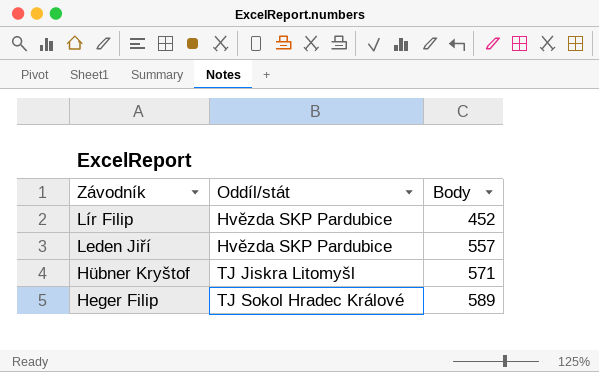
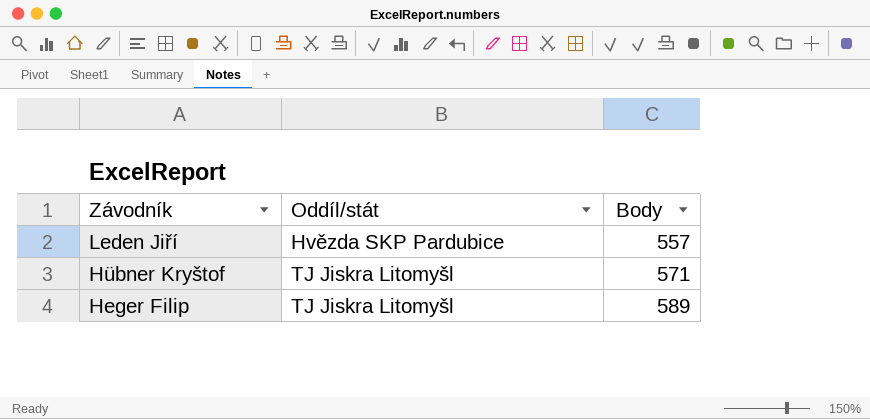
row Lír Filip: Hvězda SKP Pardubice | 452 -> none
Heger Filip | Oddíl/stát: TJ Sokol Hradec Králové -> TJ Jiskra Litomyšl

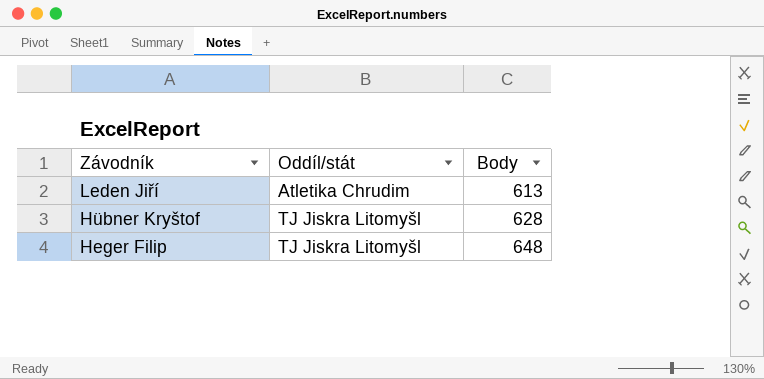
Leden Jiří | Oddíl/stát: Hvězda SKP Pardubice -> Atletika Chrudim
Leden Jiří | Body: 557 -> 613
Hübner Kryštof | Body: 571 -> 628
Heger Filip | Body: 589 -> 648

